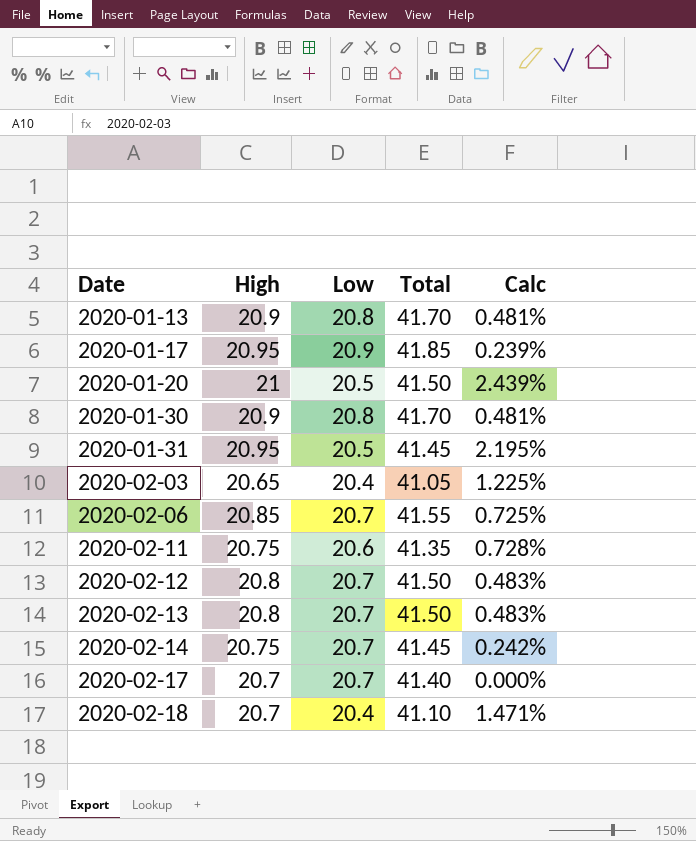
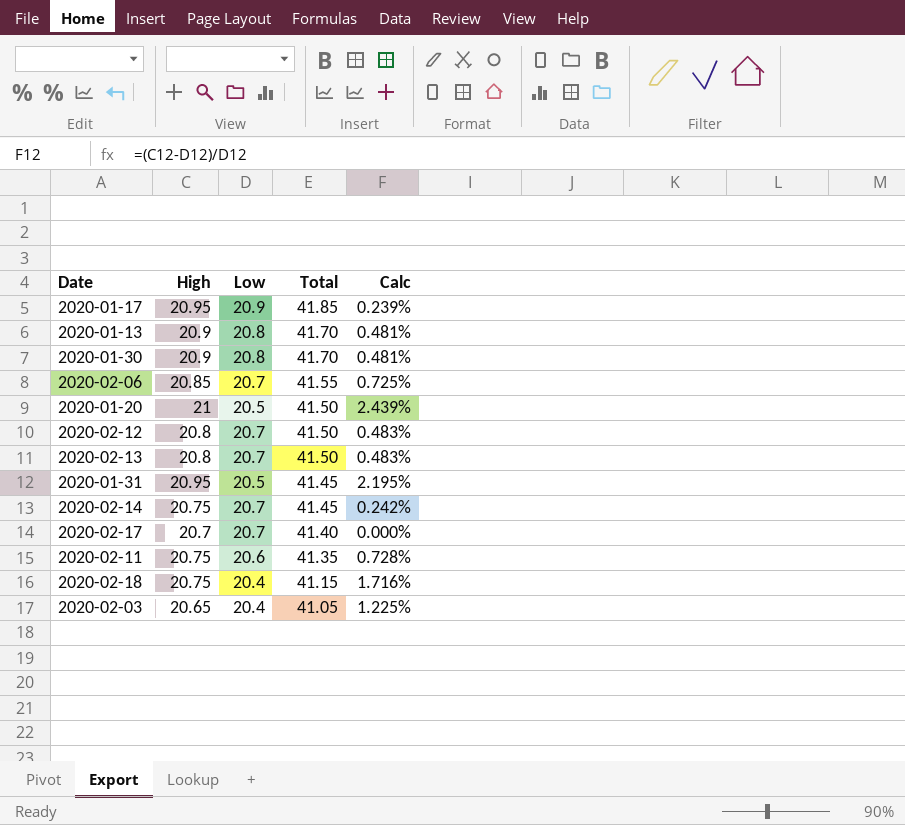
row order: Date ascending -> Total descending
2020-02-18 | High: 20.7 -> 20.75
2020-02-18 | Total: 41.10 -> 41.15
2020-02-18 | Calc: 1.471% -> 1.716%

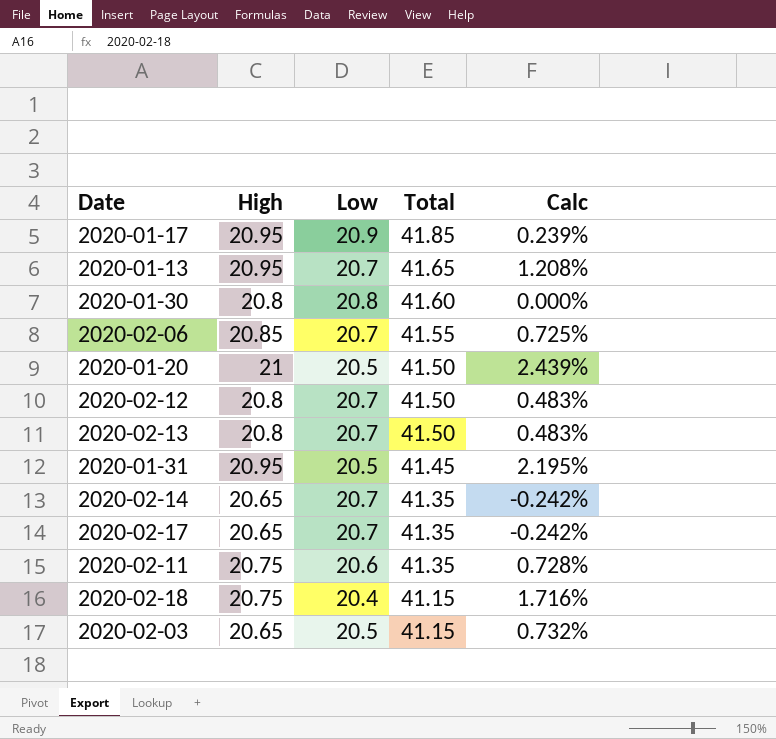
2020-01-13 | High: 20.9 -> 20.95
2020-01-13 | Low: 20.8 -> 20.7
2020-01-13 | Total: 41.70 -> 41.65
2020-01-13 | Calc: 0.481% -> 1.208%
2020-01-30 | High: 20.9 -> 20.8
2020-01-30 | Total: 41.70 -> 41.60
2020-01-30 | Calc: 0.481% -> 0.000%
2020-02-14 | High: 20.75 -> 20.65
2020-02-14 | Total: 41.45 -> 41.35
2020-02-14 | Calc: 0.242% -> -0.242%
2020-02-17 | High: 20.7 -> 20.65
2020-02-17 | Total: 41.40 -> 41.35
2020-02-17 | Calc: 0.000% -> -0.242%
2020-02-03 | Low: 20.4 -> 20.5
2020-02-03 | Total: 41.05 -> 41.15
2020-02-03 | Calc: 1.225% -> 0.732%

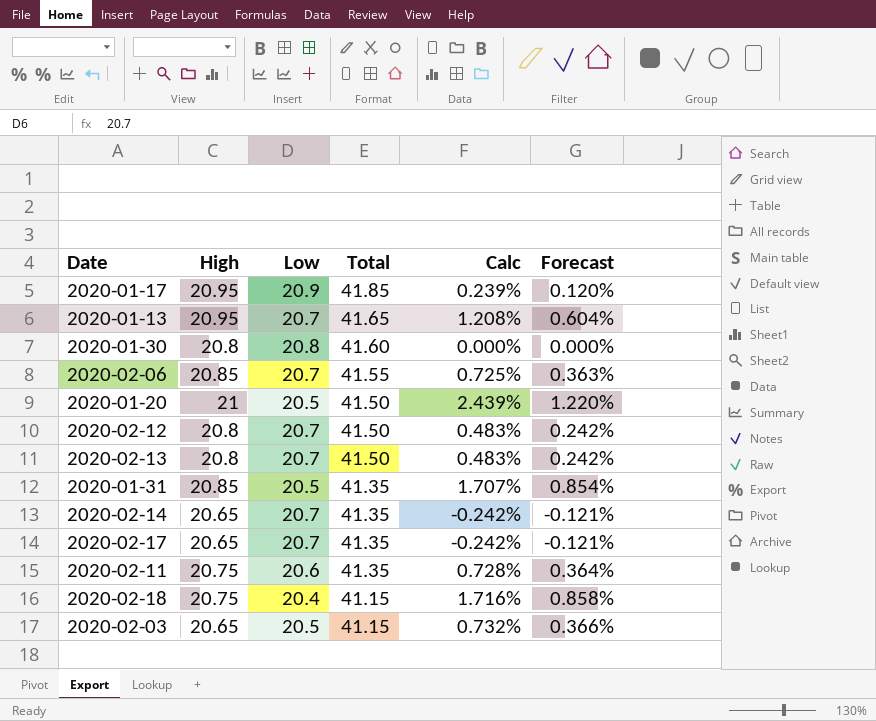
column Forecast | formula: none -> [Calc] * 0.5
2020-01-31 | High: 20.95 -> 20.85
2020-01-31 | Total: 41.45 -> 41.35
2020-01-31 | Calc: 2.195% -> 1.707%

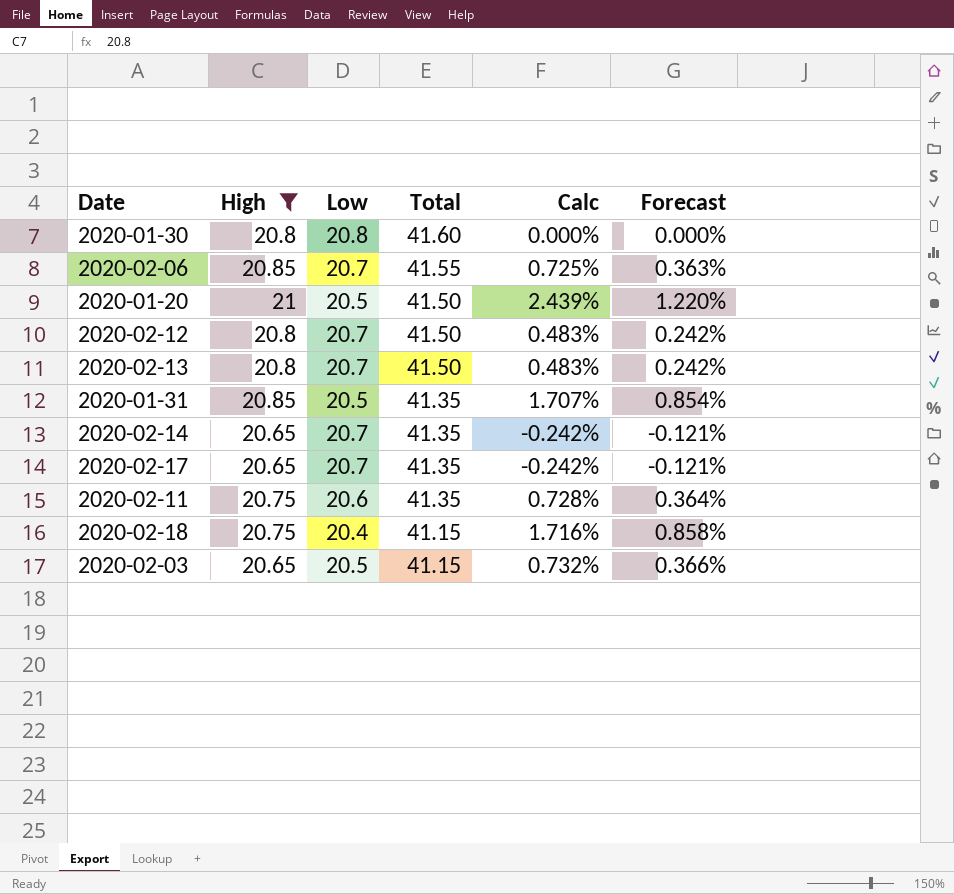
filter: none -> High != 20.95

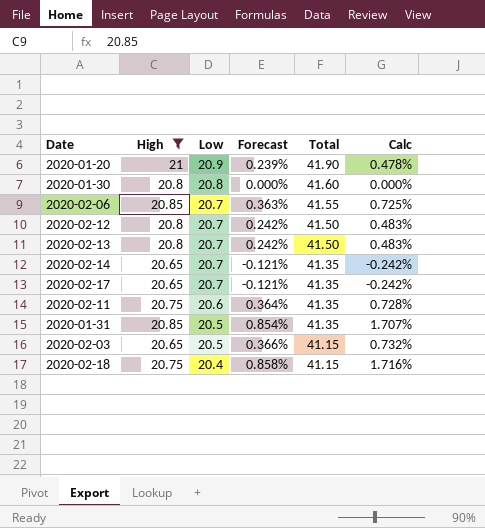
row order: Total descending -> Low descending
column Forecast | position: 6 -> 4
2020-01-20 | Low: 20.5 -> 20.9
2020-01-20 | Forecast: 1.220% -> 0.239%
2020-01-20 | Total: 41.50 -> 41.90
2020-01-20 | Calc: 2.439% -> 0.478%

